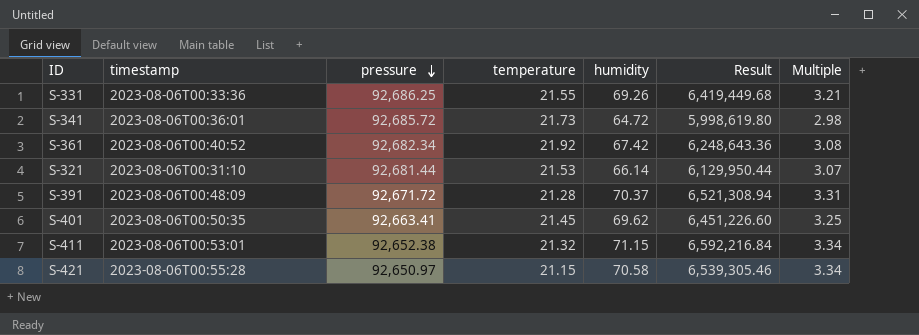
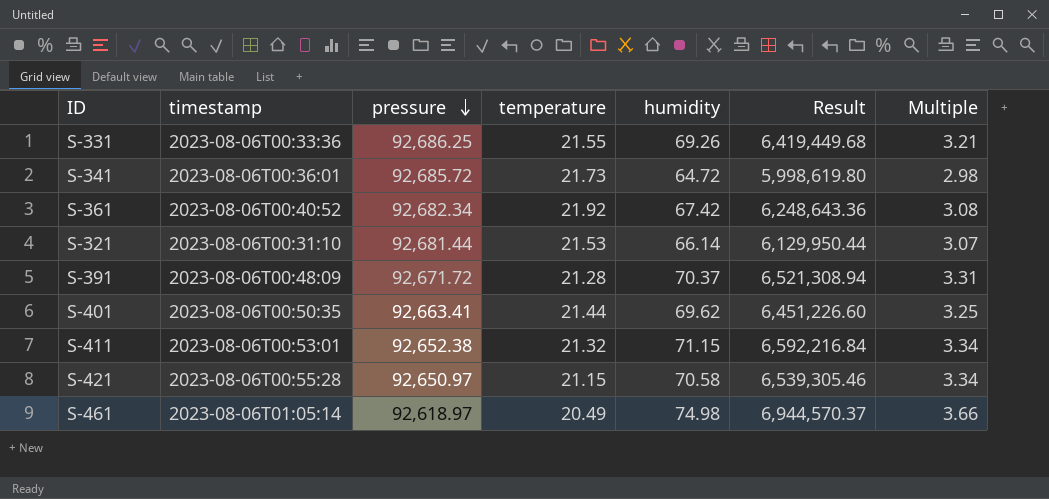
S-401 | temperature: 21.45 -> 21.44
row S-461: none -> 2023-08-06T01:05:14 | 92,618.97 | 20.49 | 74.98 | 6,944,570.37 | 3.66

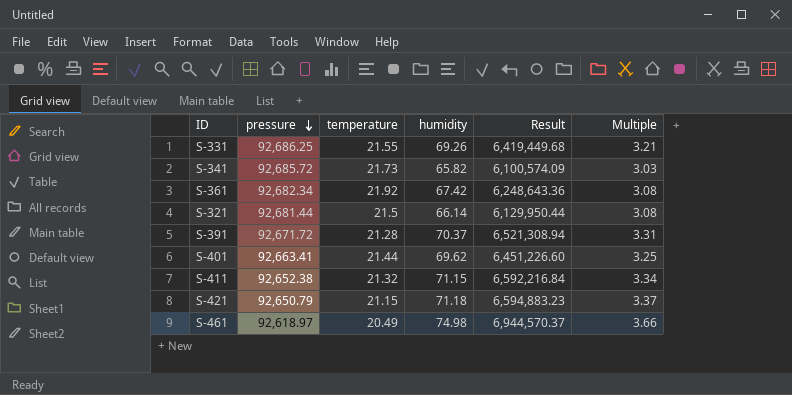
column timestamp | position: 2 -> none
S-341 | humidity: 64.72 -> 65.82
S-341 | Result: 5,998,619.80 -> 6,100,574.09
S-341 | Multiple: 2.98 -> 3.03
S-321 | temperature: 21.53 -> 21.5
S-321 | Multiple: 3.07 -> 3.08
S-421 | pressure: 92,650.97 -> 92,650.79
S-421 | humidity: 70.58 -> 71.18
S-421 | Result: 6,539,305.46 -> 6,594,883.23
S-421 | Multiple: 3.34 -> 3.37

